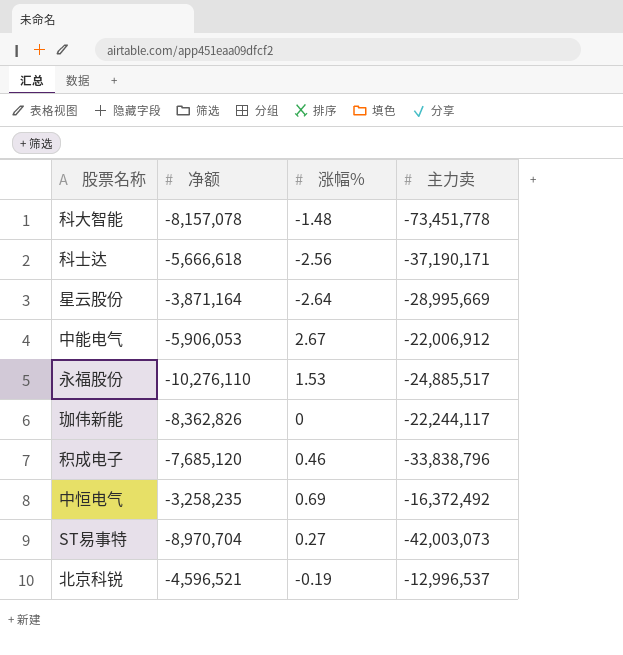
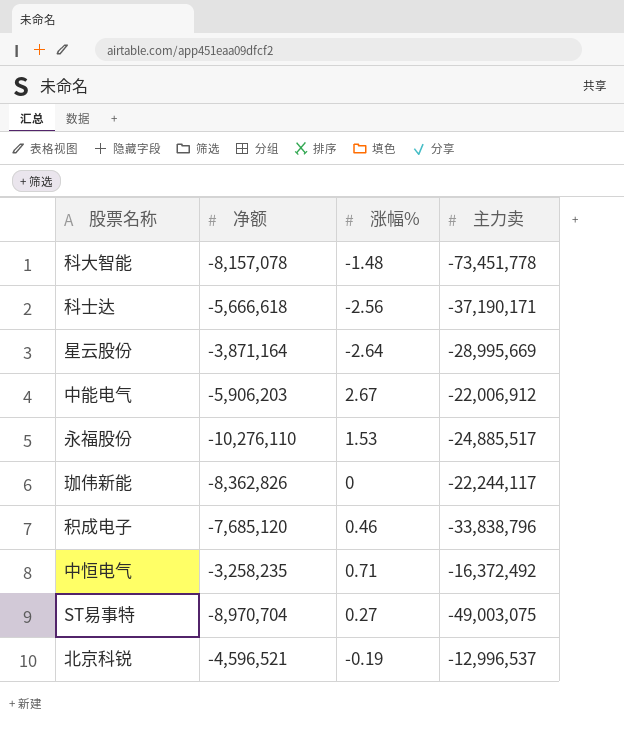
中能电气 | 净额: -5,906,053 -> -5,906,203
中恒电气 | 涨幅%: 0.69 -> 0.71
ST易事特 | 主力卖: -42,003,073 -> -49,003,075

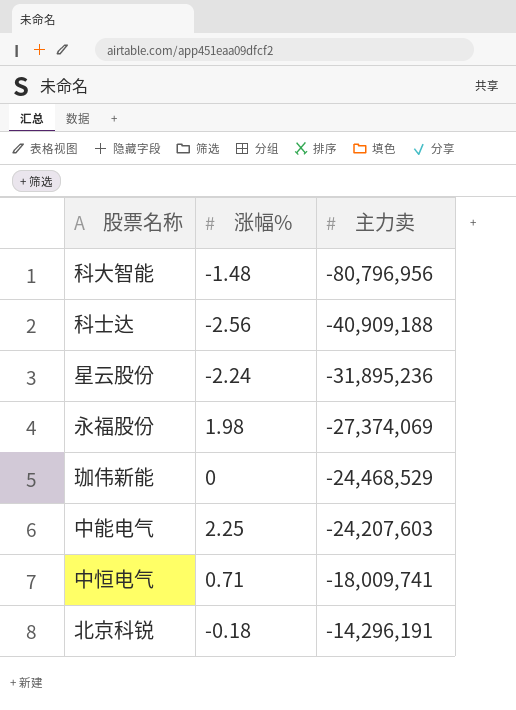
row order: none -> 主力卖 ascending
column 净额 | position: 2 -> none
row 积成电子: -7,685,120 | 0.46 | -33,838,796 -> none
row ST易事特: -8,970,704 | 0.27 | -49,003,075 -> none
科大智能 | 主力卖: -73,451,778 -> -80,796,956
科士达 | 主力卖: -37,190,171 -> -40,909,188
星云股份 | 涨幅%: -2.64 -> -2.24
星云股份 | 主力卖: -28,995,669 -> -31,895,236
永福股份 | 涨幅%: 1.53 -> 1.98
永福股份 | 主力卖: -24,885,517 -> -27,374,069
珈伟新能 | 主力卖: -22,244,117 -> -24,468,529
中能电气 | 涨幅%: 2.67 -> 2.25
中能电气 | 主力卖: -22,006,912 -> -24,207,603
中恒电气 | 主力卖: -16,372,492 -> -18,009,741
北京科锐 | 涨幅%: -0.19 -> -0.18
北京科锐 | 主力卖: -12,996,537 -> -14,296,191

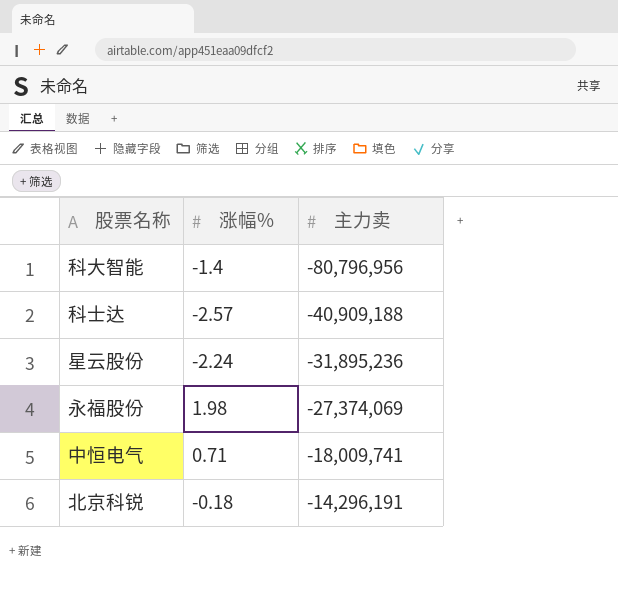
row 珈伟新能: 0 | -24,468,529 -> none
row 中能电气: 2.25 | -24,207,603 -> none
科大智能 | 涨幅%: -1.48 -> -1.4
科士达 | 涨幅%: -2.56 -> -2.57

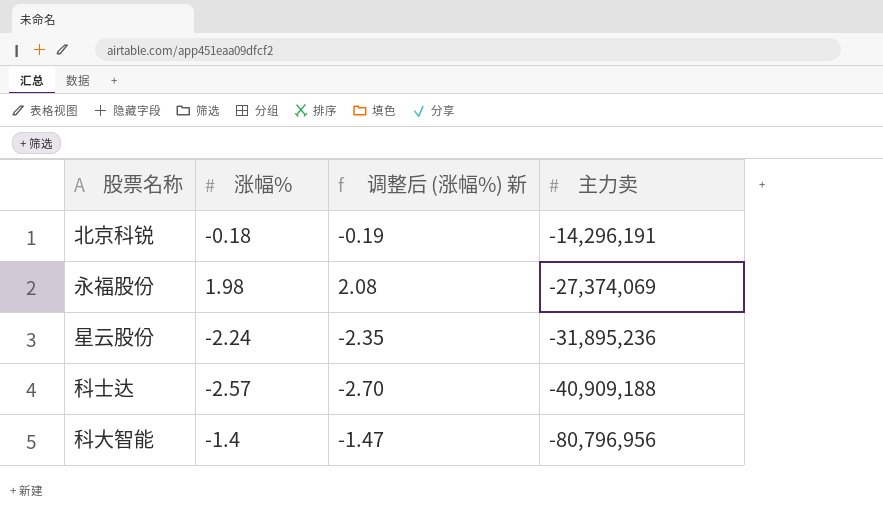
row order: 主力卖 ascending -> 主力卖 descending
column 调整后 (涨幅%) 新 | formula: none -> [涨幅%] * 1.05
row 中恒电气: 0.71 | -18,009,741 -> none

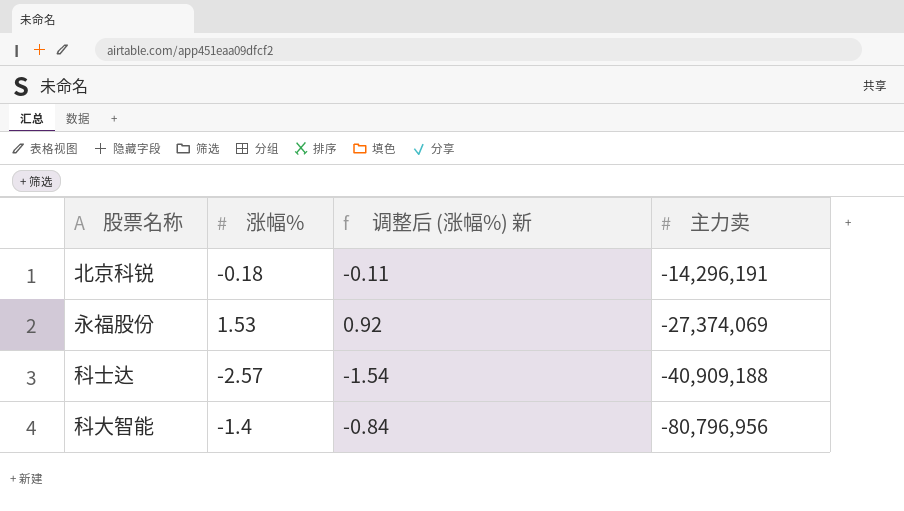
column 调整后 (涨幅%) 新 | formula: [涨幅%] * 1.05 -> [涨幅%] * 0.6
row 星云股份: -2.24 | -2.35 | -31,895,236 -> none
永福股份 | 涨幅%: 1.98 -> 1.53

